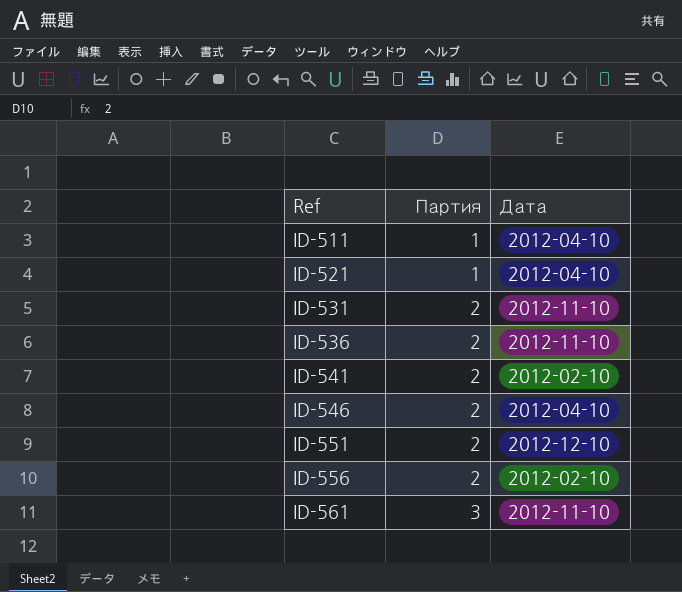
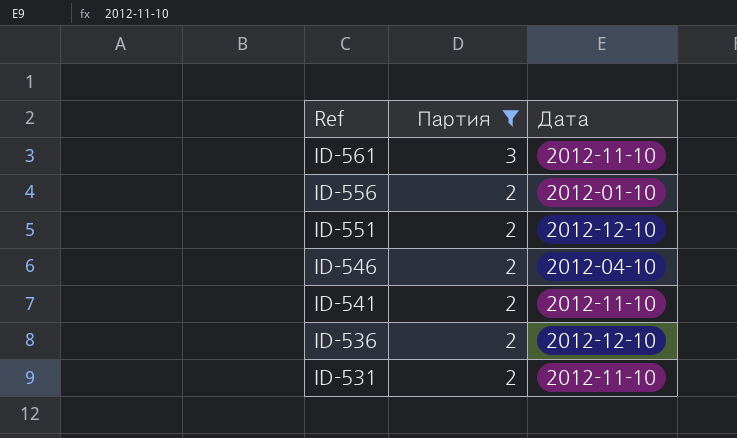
filter: none -> Партия != 1
row order: Ref ascending -> Ref descending
ID-556 | Дата: 2012-02-10 -> 2012-01-10
ID-541 | Дата: 2012-02-10 -> 2012-11-10
ID-536 | Дата: 2012-11-10 -> 2012-12-10

